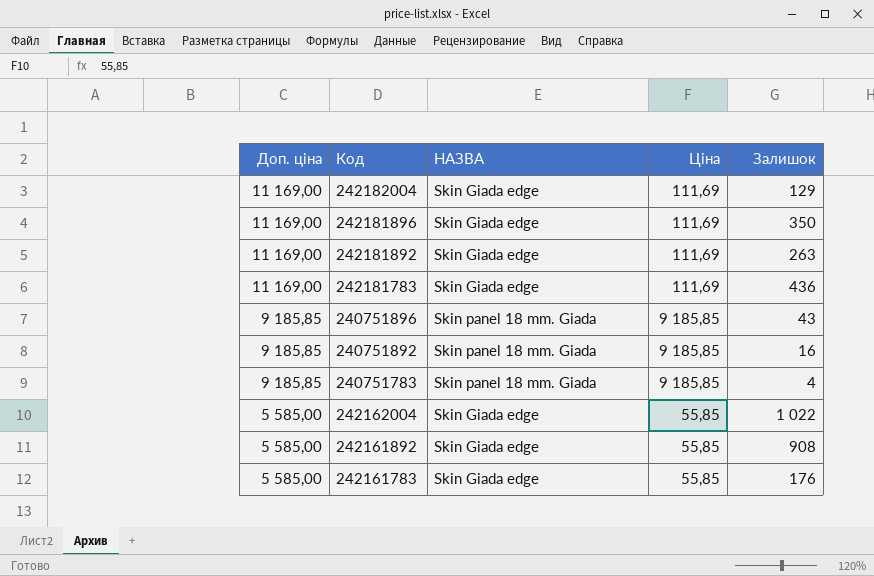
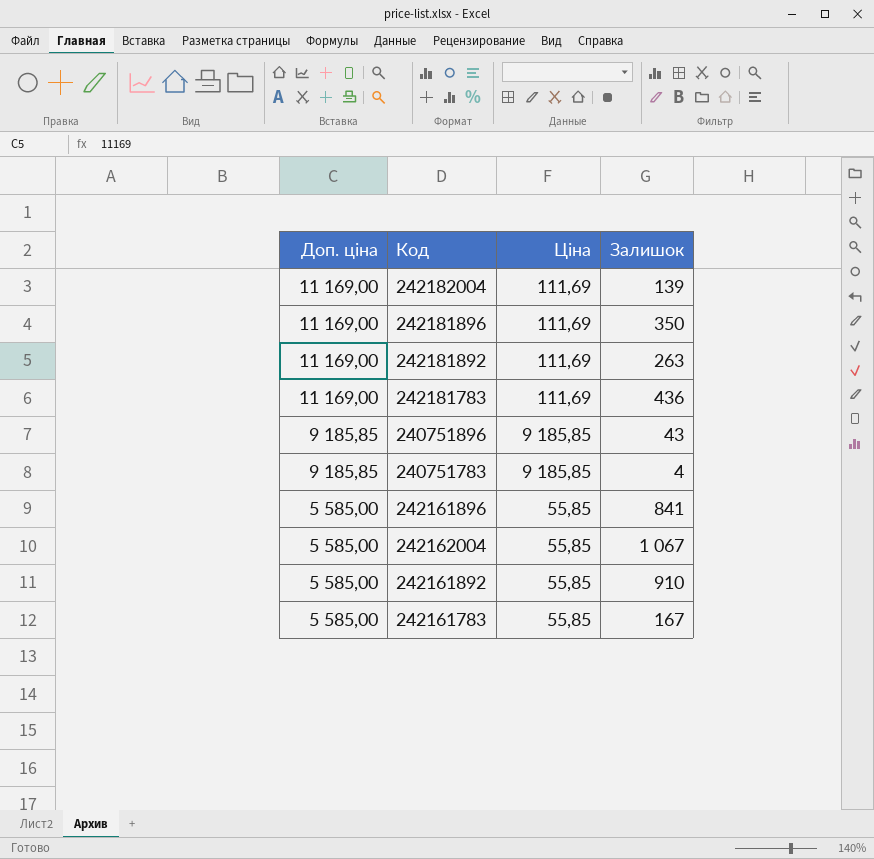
column НАЗВА | position: 3 -> none
row 240751892: 9 185,85 | Skin panel 18 mm. Giada | 9 185,85 | 16 -> none
242182004 | Залишок: 129 -> 139
row 242161896: none -> 5 585,00 | 55,85 | 841
242162004 | Залишок: 1 022 -> 1 067
242161892 | Залишок: 908 -> 910
242161783 | Залишок: 176 -> 167

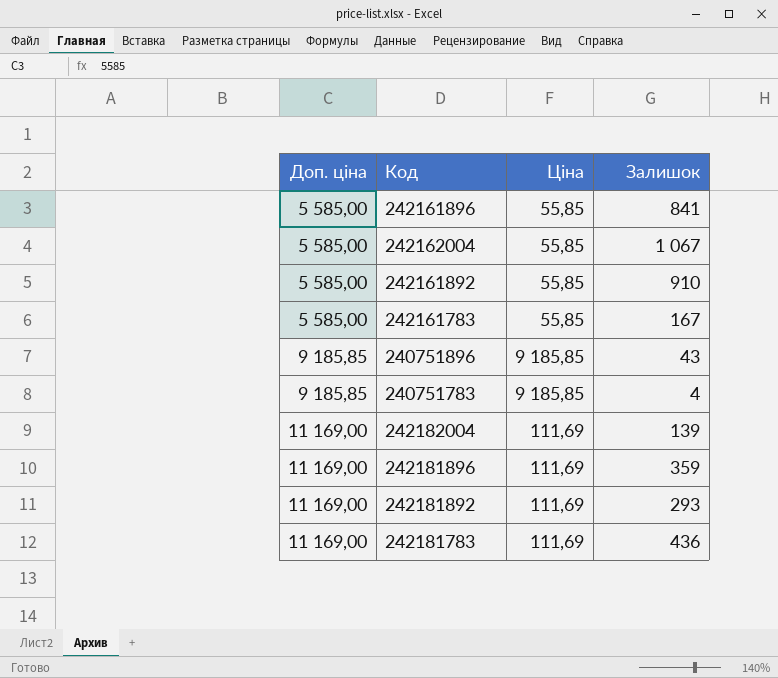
row order: Доп. ціна descending -> Доп. ціна ascending
242181896 | Залишок: 350 -> 359
242181892 | Залишок: 263 -> 293

